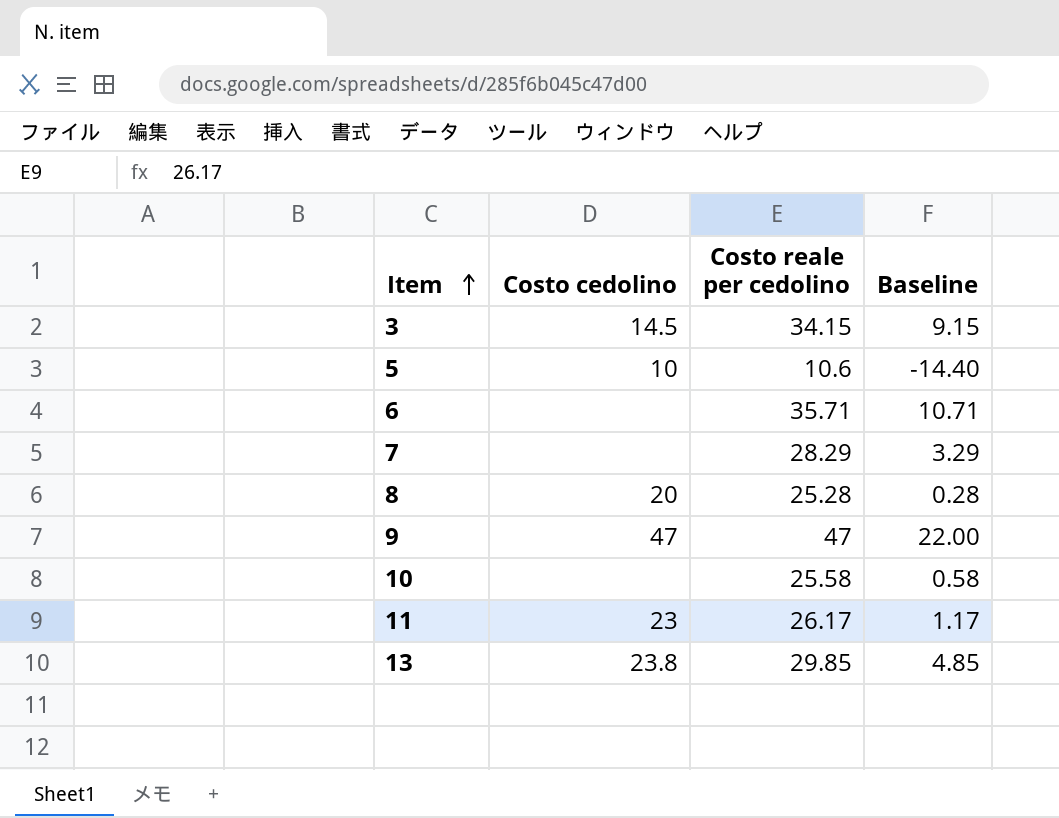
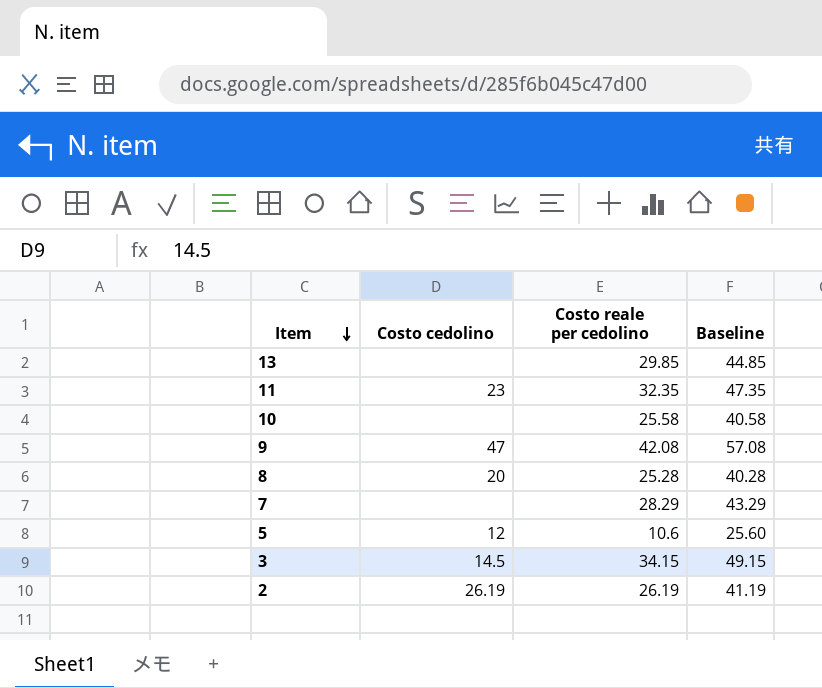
row order: Item ascending -> Item descending
column Baseline | formula: [Costo reale per cedolino] - 25 -> [Costo reale per cedolino] + 15
row 6: none | 35.71 | 10.71 -> none
13 | Costo cedolino: 23.8 -> none
11 | Costo reale per cedolino: 26.17 -> 32.35
9 | Costo reale per cedolino: 47 -> 42.08
5 | Costo cedolino: 10 -> 12
row 2: none -> 26.19 | 26.19 | 41.19

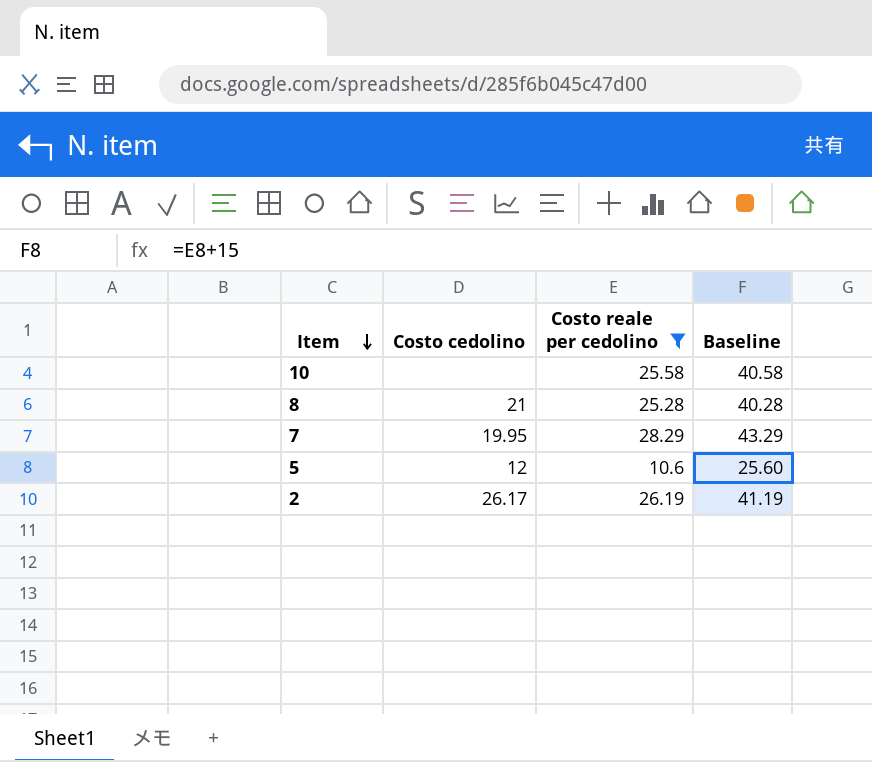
filter: none -> Costo reale per cedolino <= 28.29
8 | Costo cedolino: 20 -> 21
7 | Costo cedolino: none -> 19.95
2 | Costo cedolino: 26.19 -> 26.17

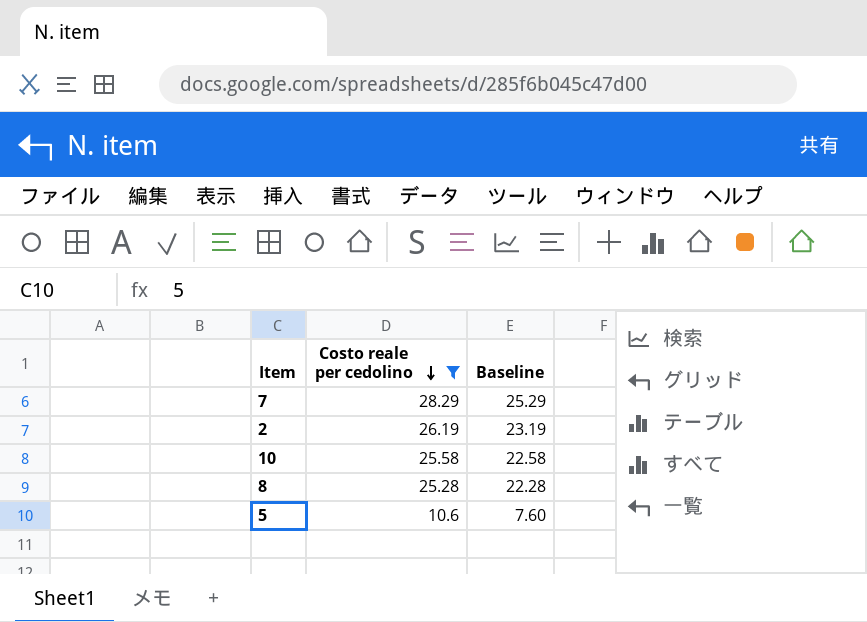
row order: Item descending -> Costo reale per cedolino descending
column Costo cedolino | position: 2 -> none
column Baseline | formula: [Costo reale per cedolino] + 15 -> [Costo reale per cedolino] - 3

